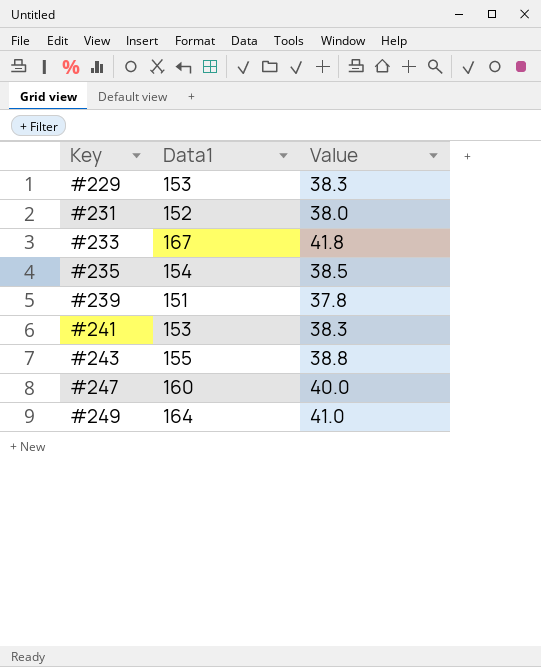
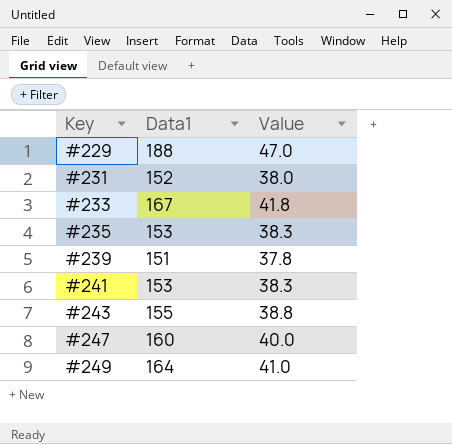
#229 | Data1: 153 -> 188
#229 | Value: 38.3 -> 47.0
#235 | Data1: 154 -> 153
#235 | Value: 38.5 -> 38.3

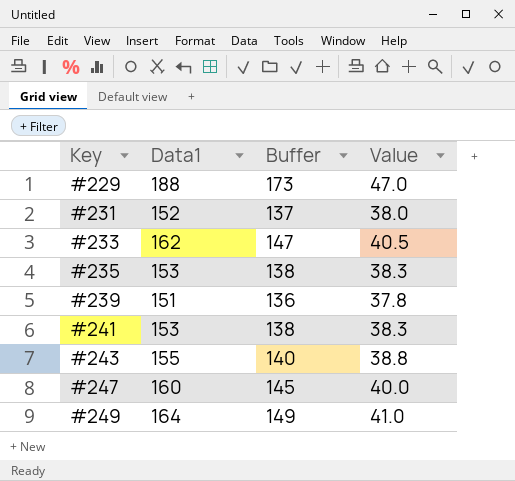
column Buffer | formula: none -> [Data1] - 15
#233 | Data1: 167 -> 162
#233 | Value: 41.8 -> 40.5

